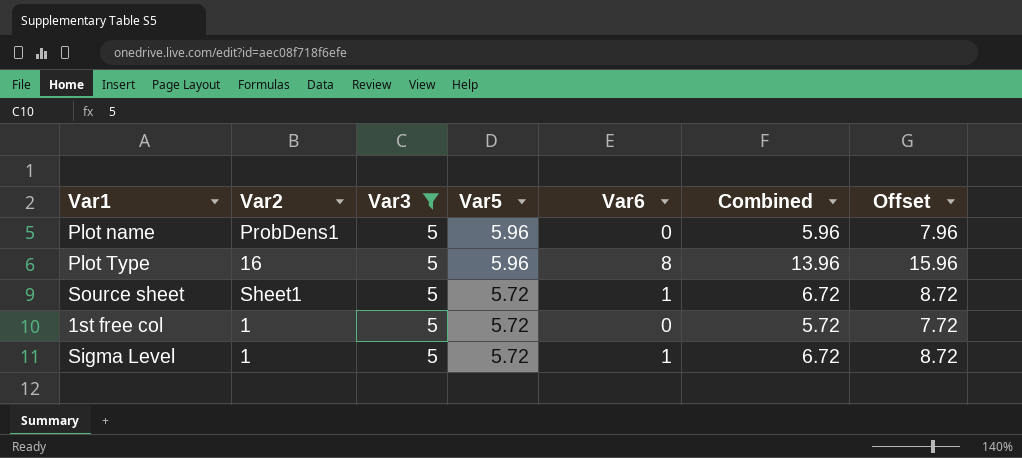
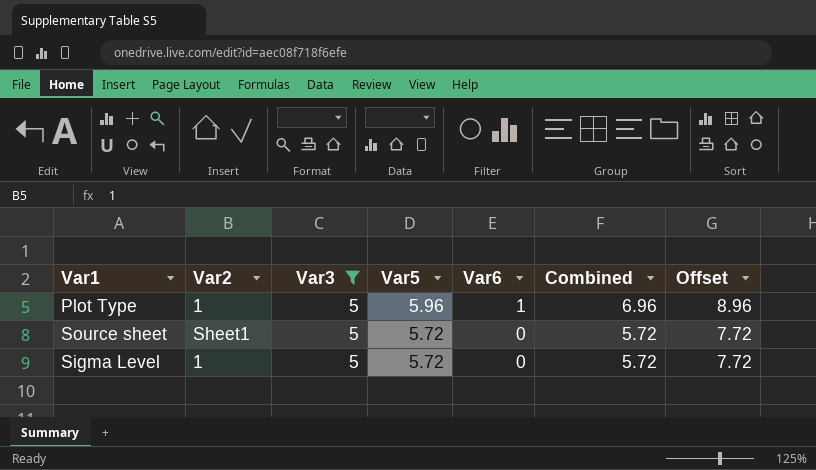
row Plot name: ProbDens1 | 5 | 5.96 | 0 | 5.96 | 7.96 -> none
row 1st free col: 1 | 5 | 5.72 | 0 | 5.72 | 7.72 -> none
Plot Type | Var2: 16 -> 1
Plot Type | Var6: 8 -> 1
Plot Type | Combined: 13.96 -> 6.96
Plot Type | Offset: 15.96 -> 8.96
Source sheet | Var6: 1 -> 0
Source sheet | Combined: 6.72 -> 5.72
Source sheet | Offset: 8.72 -> 7.72
Sigma Level | Var6: 1 -> 0
Sigma Level | Combined: 6.72 -> 5.72
Sigma Level | Offset: 8.72 -> 7.72

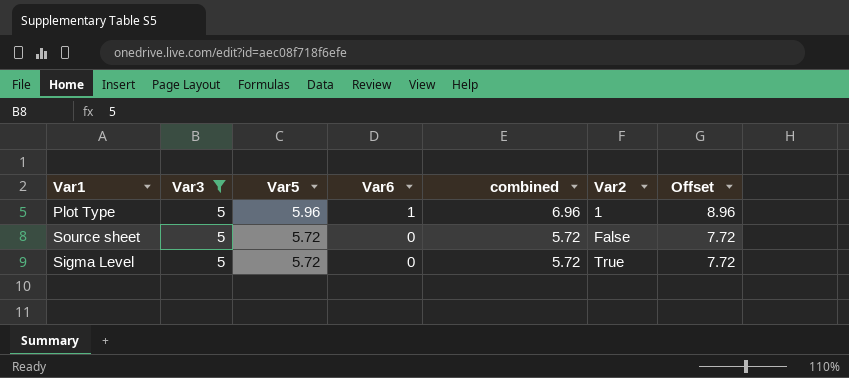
column name: Combined -> combined
column Var2 | position: 2 -> 6
Source sheet | Var2: Sheet1 -> False
Sigma Level | Var2: 1 -> True

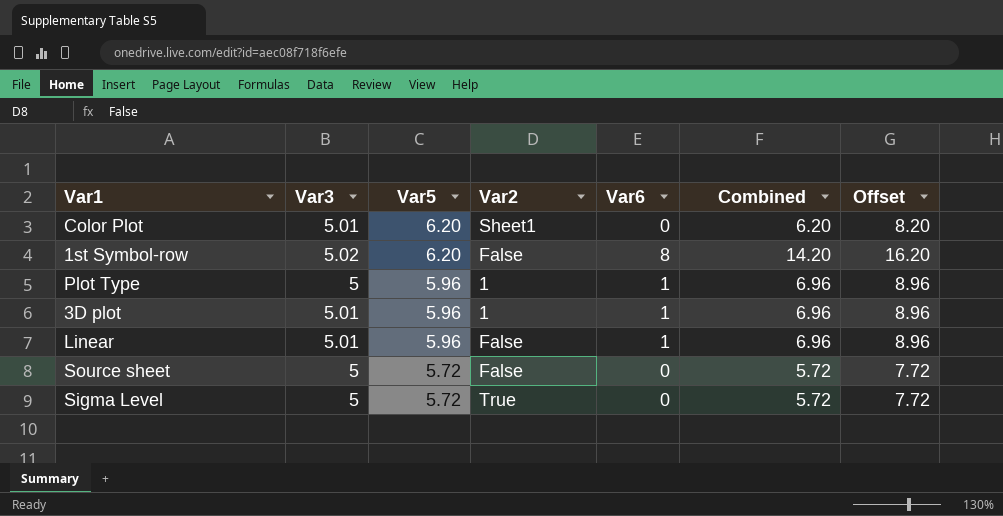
filter: Var3 = 5 -> none
column Var2 | position: 6 -> 4
column name: combined -> Combined

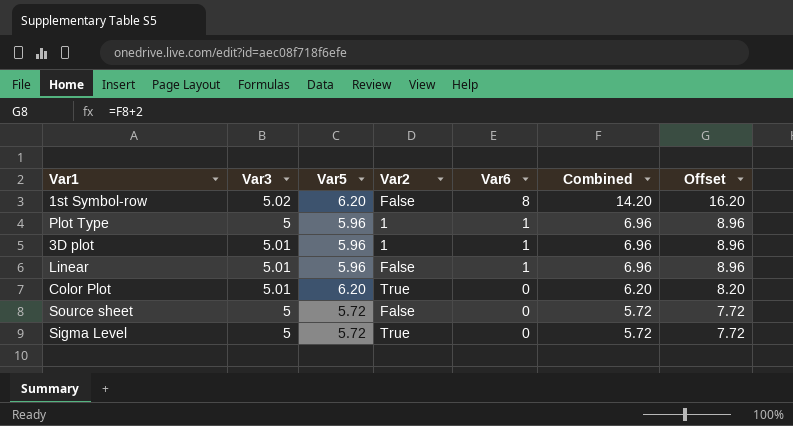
row order: Var5 descending -> Var6 descending
Color Plot | Var2: Sheet1 -> True

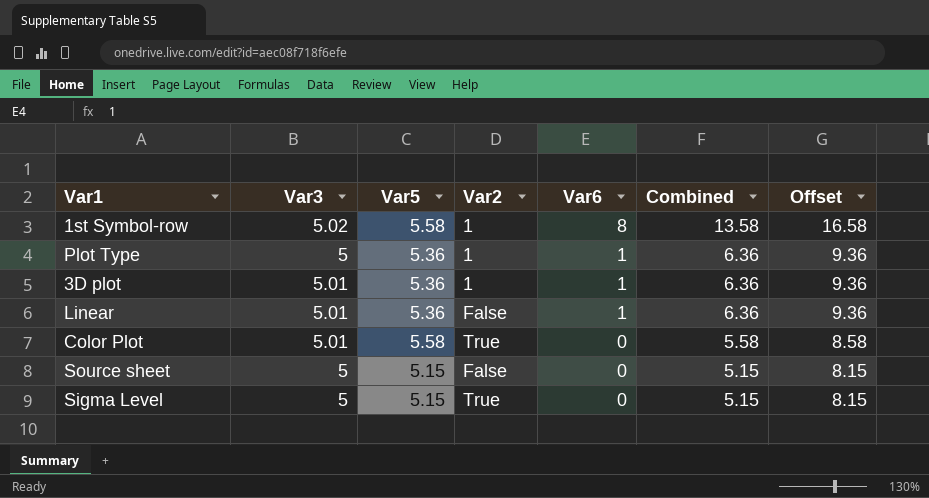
column Offset | formula: [Combined] + 2 -> [Combined] + 3
1st Symbol-row | Var5: 6.20 -> 5.58
1st Symbol-row | Var2: False -> 1
1st Symbol-row | Combined: 14.20 -> 13.58
Plot Type | Var5: 5.96 -> 5.36
Plot Type | Combined: 6.96 -> 6.36
3D plot | Var5: 5.96 -> 5.36
3D plot | Combined: 6.96 -> 6.36
Linear | Var5: 5.96 -> 5.36
Linear | Combined: 6.96 -> 6.36
Color Plot | Var5: 6.20 -> 5.58
Color Plot | Combined: 6.20 -> 5.58
Source sheet | Var5: 5.72 -> 5.15
Source sheet | Combined: 5.72 -> 5.15
Sigma Level | Var5: 5.72 -> 5.15
Sigma Level | Combined: 5.72 -> 5.15

